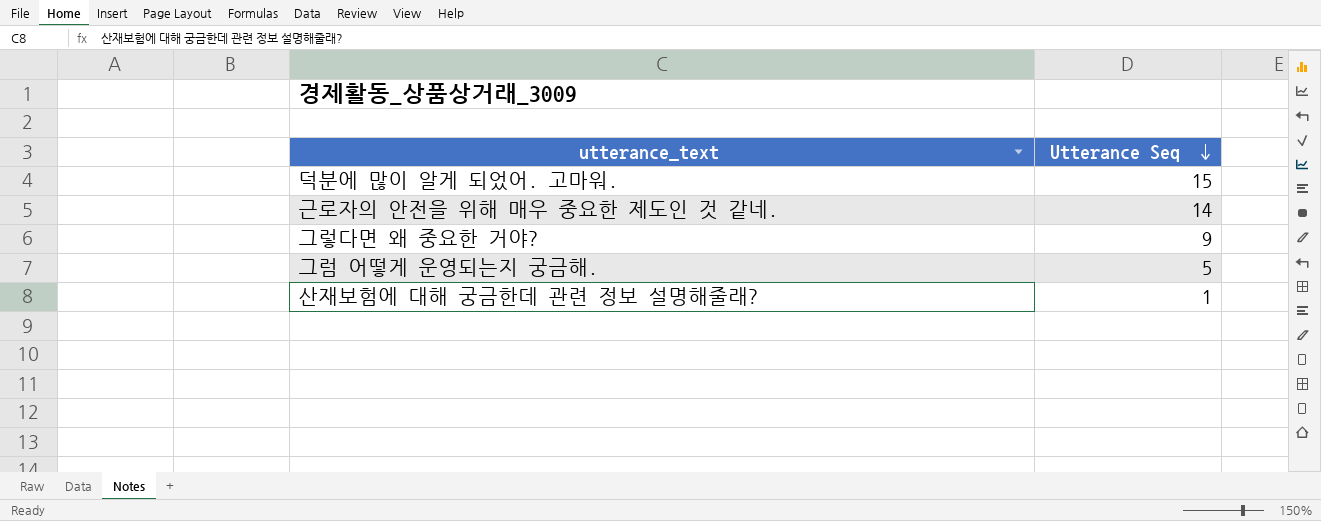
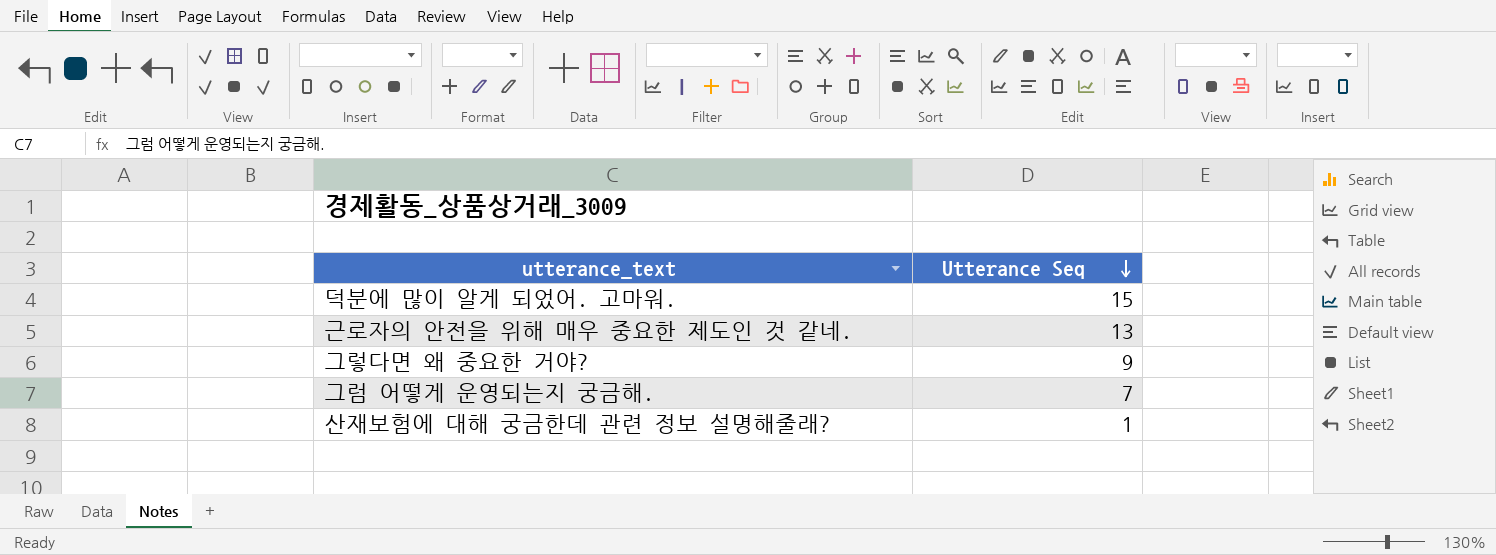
근로자의 안전을 위해 매우 중요한 제도인 것 같네. | Utterance Seq: 14 -> 13
그럼 어떻게 운영되는지 궁금해. | Utterance Seq: 5 -> 7

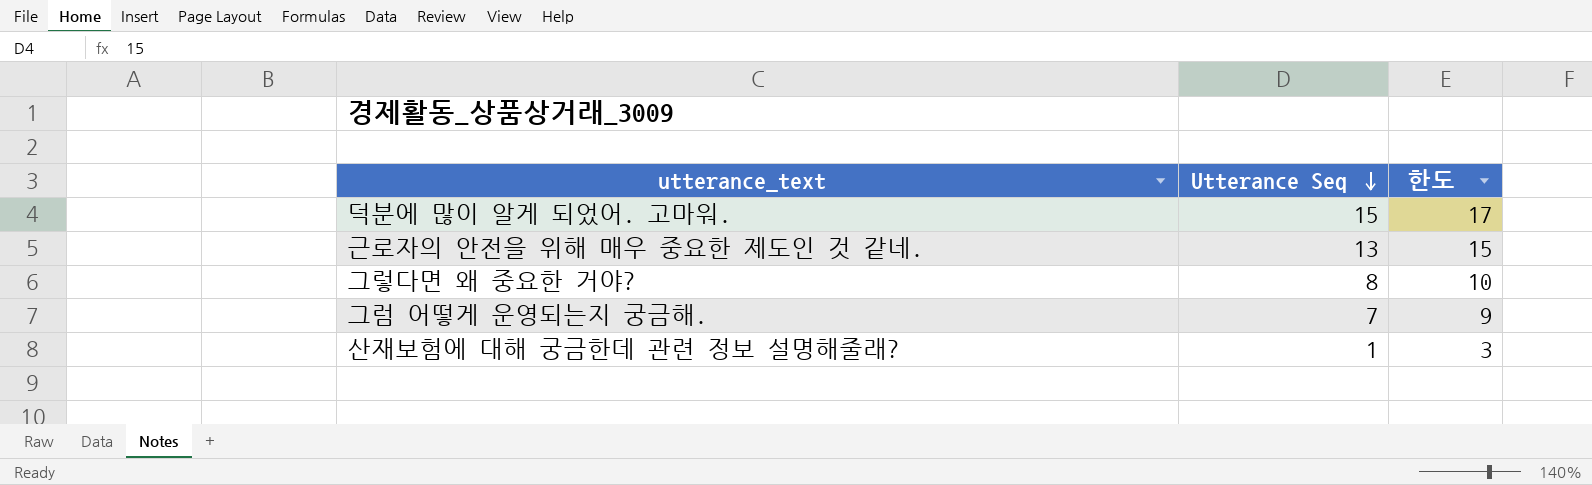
column 한도 | formula: none -> [Utterance Seq] + 2
그렇다면 왜 중요한 거야? | Utterance Seq: 9 -> 8

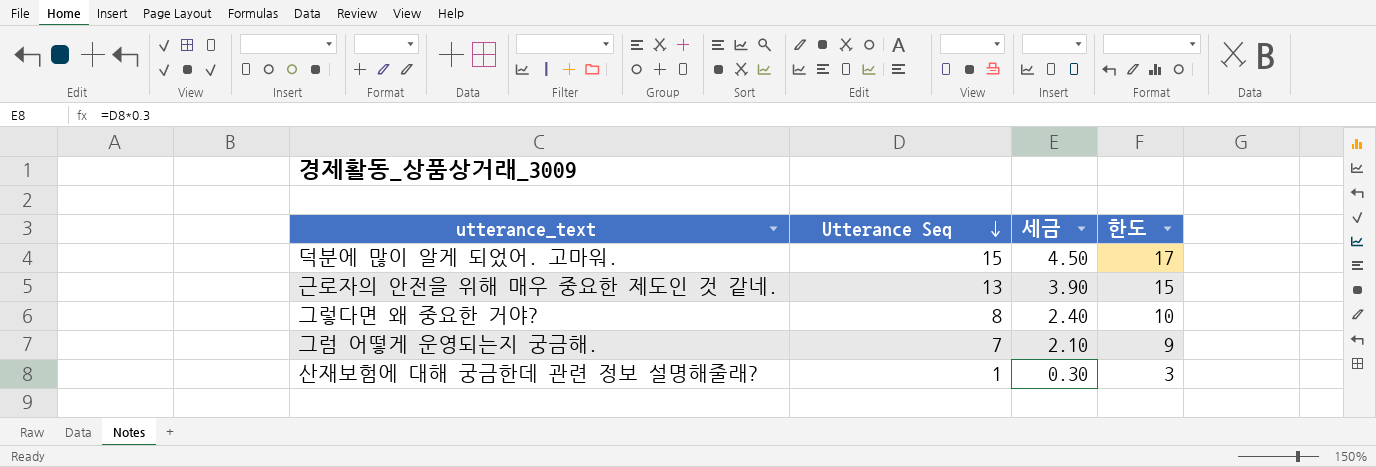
column 세금 | formula: none -> [Utterance Seq] * 0.3

